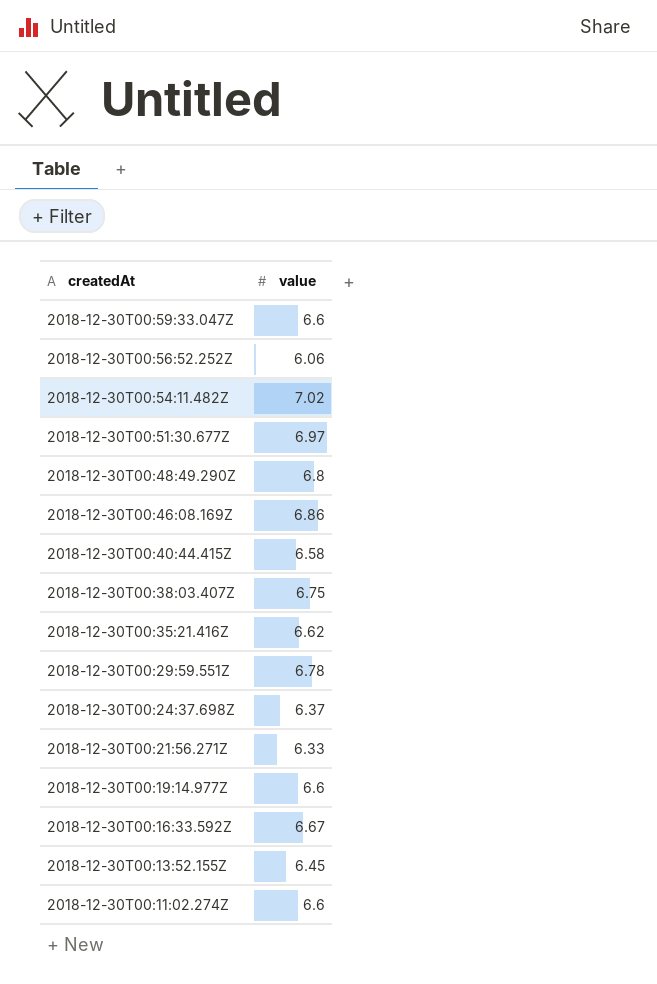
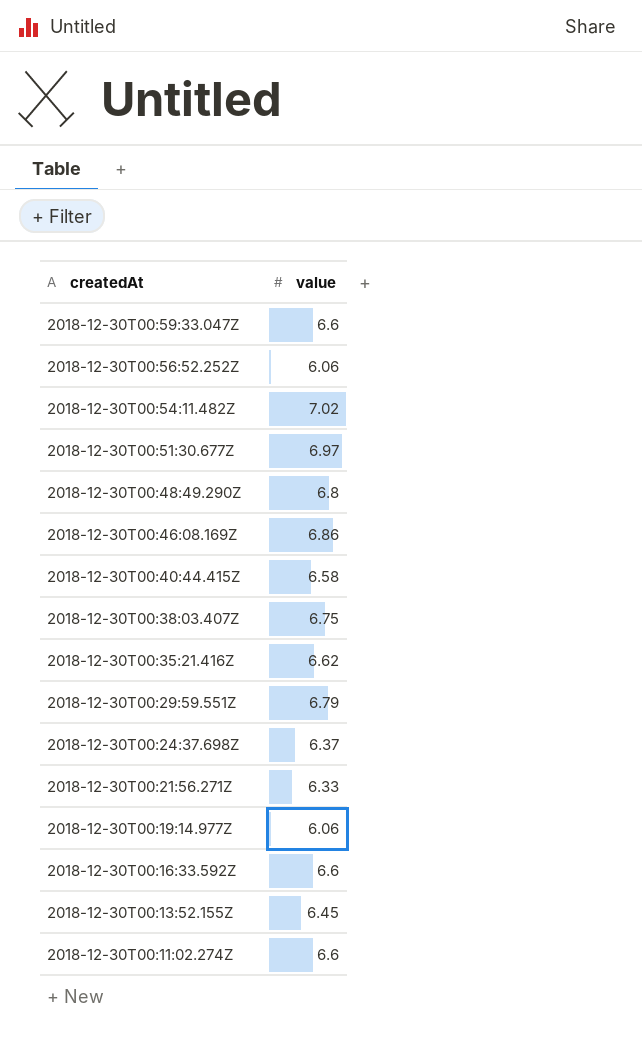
2018-12-30T00:29:59.551Z | value: 6.78 -> 6.79
2018-12-30T00:19:14.977Z | value: 6.6 -> 6.06
2018-12-30T00:16:33.592Z | value: 6.67 -> 6.6

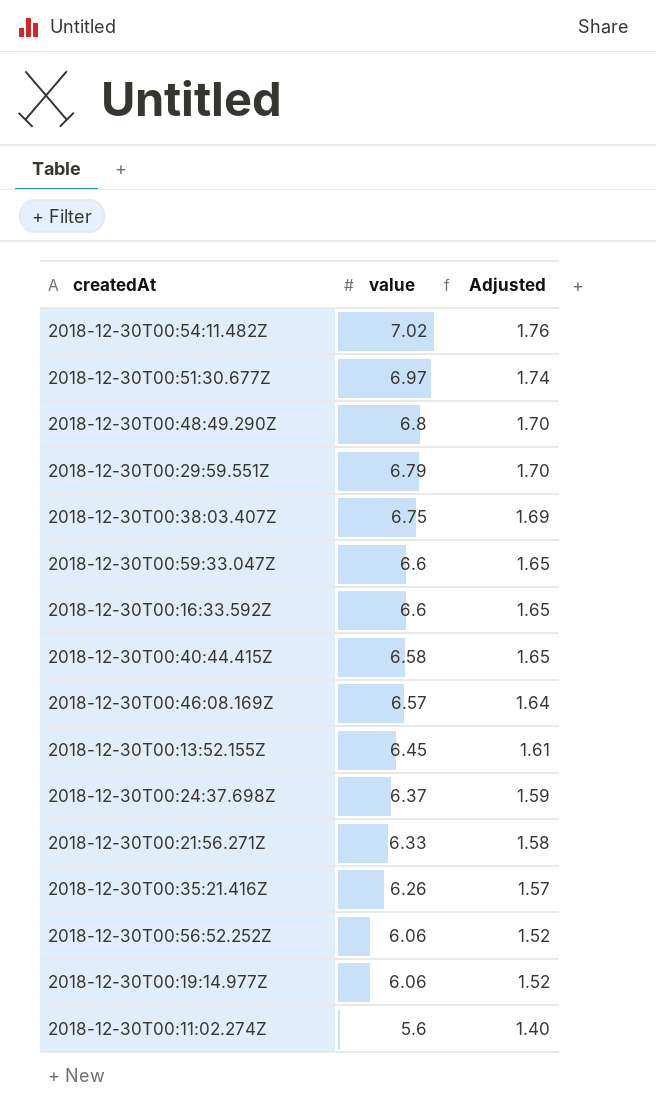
row order: createdAt descending -> value descending
column Adjusted | formula: none -> [value] * 0.25
2018-12-30T00:46:08.169Z | value: 6.86 -> 6.57
2018-12-30T00:35:21.416Z | value: 6.62 -> 6.26
2018-12-30T00:11:02.274Z | value: 6.6 -> 5.6

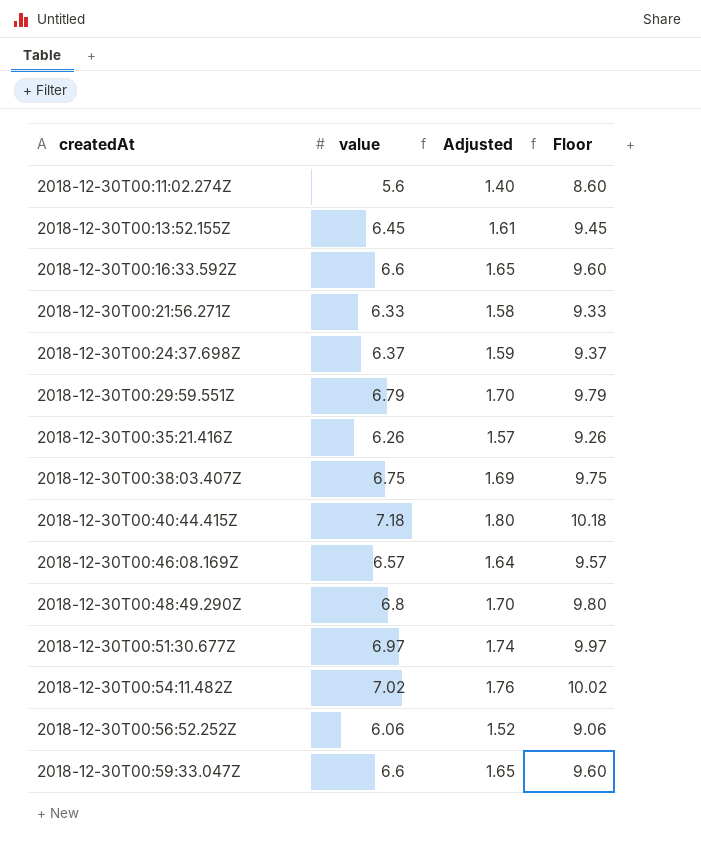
row order: value descending -> createdAt ascending
column Floor | formula: none -> [value] + 3
row 2018-12-30T00:19:14.977Z: 6.06 | 1.52 -> none
2018-12-30T00:40:44.415Z | value: 6.58 -> 7.18
2018-12-30T00:40:44.415Z | Adjusted: 1.65 -> 1.80

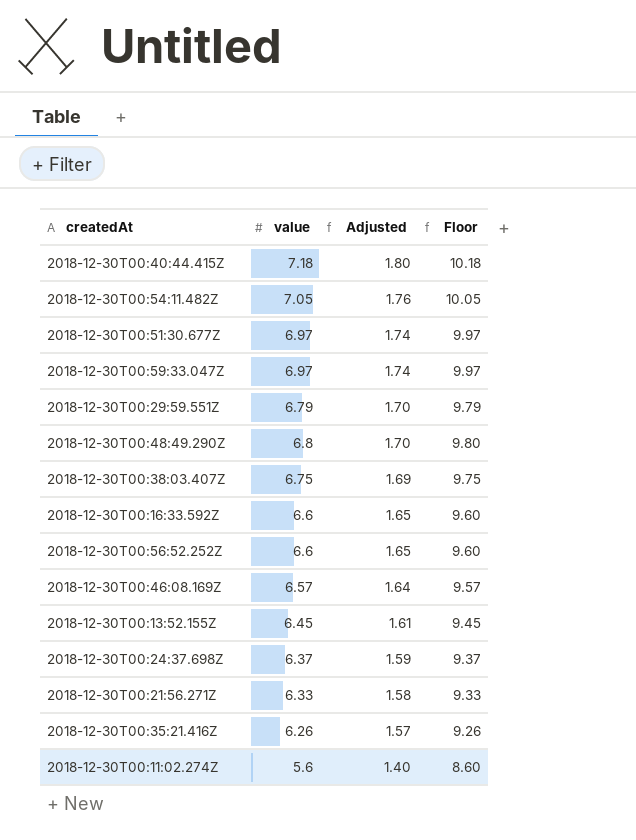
row order: createdAt ascending -> Adjusted descending
2018-12-30T00:54:11.482Z | value: 7.02 -> 7.05
2018-12-30T00:54:11.482Z | Floor: 10.02 -> 10.05
2018-12-30T00:59:33.047Z | value: 6.6 -> 6.97
2018-12-30T00:59:33.047Z | Adjusted: 1.65 -> 1.74
2018-12-30T00:59:33.047Z | Floor: 9.60 -> 9.97
2018-12-30T00:56:52.252Z | value: 6.06 -> 6.6
2018-12-30T00:56:52.252Z | Adjusted: 1.52 -> 1.65
2018-12-30T00:56:52.252Z | Floor: 9.06 -> 9.60

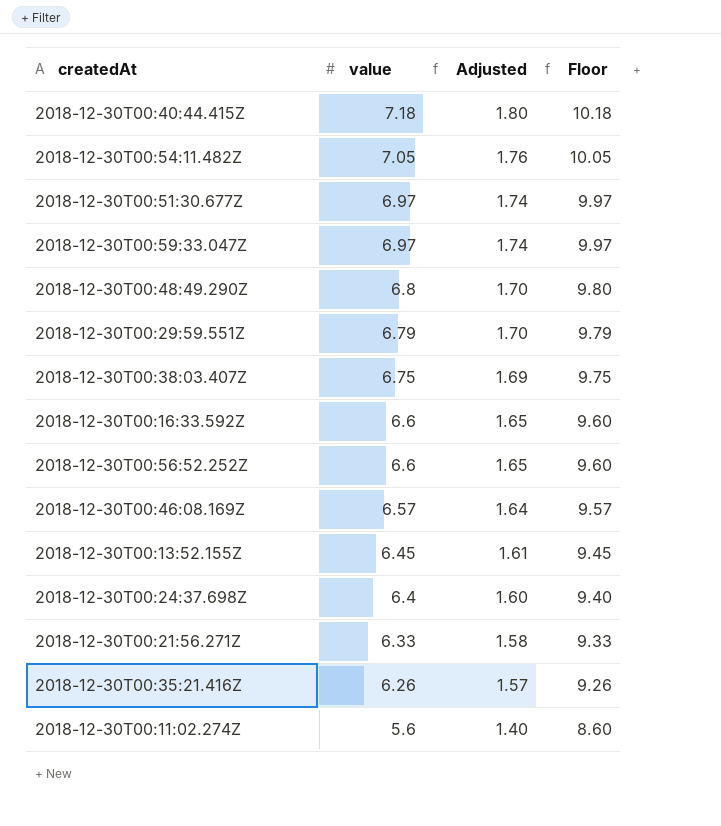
row order: Adjusted descending -> value descending
2018-12-30T00:24:37.698Z | value: 6.37 -> 6.4
2018-12-30T00:24:37.698Z | Adjusted: 1.59 -> 1.60
2018-12-30T00:24:37.698Z | Floor: 9.37 -> 9.40

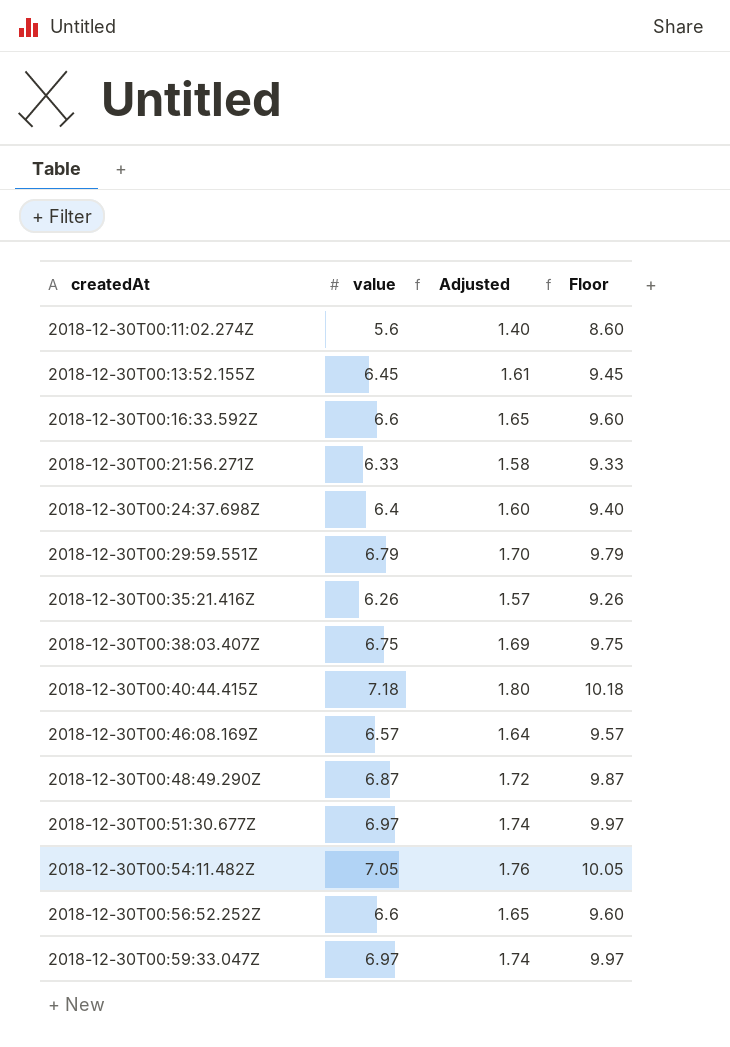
row order: value descending -> createdAt ascending
2018-12-30T00:48:49.290Z | value: 6.8 -> 6.87
2018-12-30T00:48:49.290Z | Adjusted: 1.70 -> 1.72
2018-12-30T00:48:49.290Z | Floor: 9.80 -> 9.87

